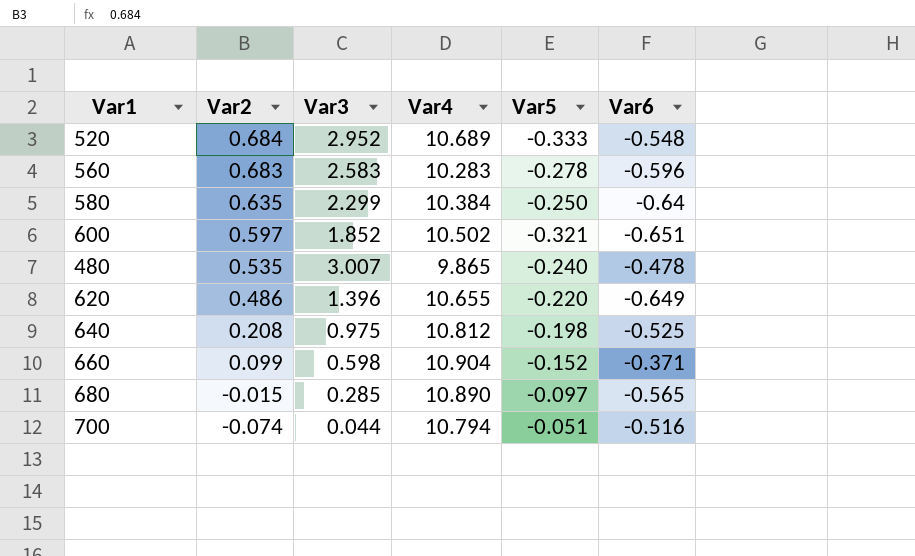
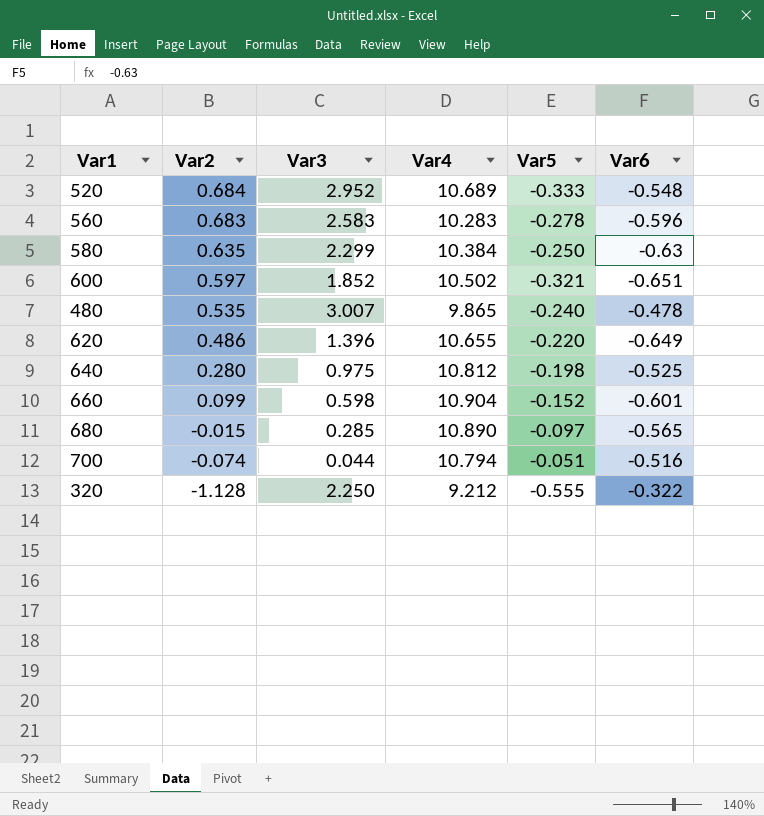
580 | Var6: -0.64 -> -0.63
640 | Var2: 0.208 -> 0.280
660 | Var6: -0.371 -> -0.601
row 320: none -> -1.128 | 2.250 | 9.212 | -0.555 | -0.322

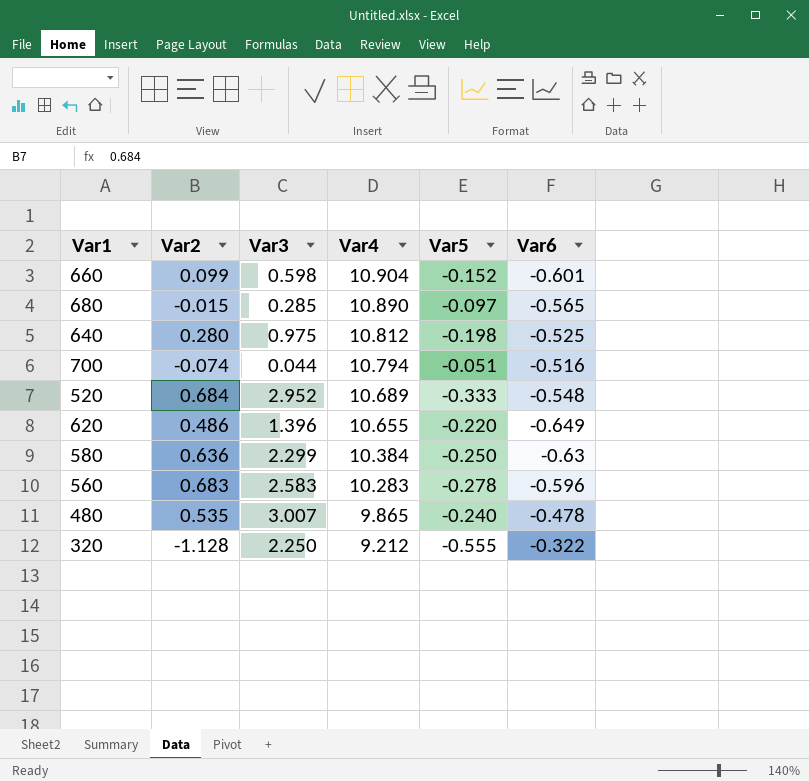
row order: Var2 descending -> Var4 descending
row 600: 0.597 | 1.852 | 10.502 | -0.321 | -0.651 -> none
580 | Var2: 0.635 -> 0.636

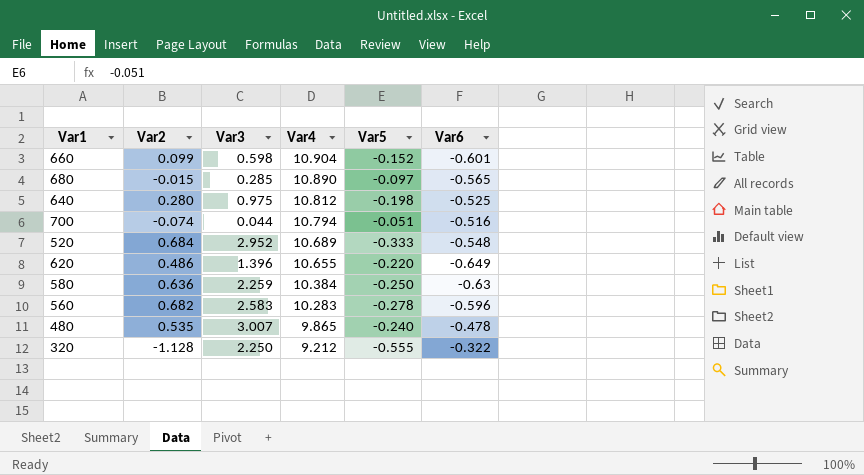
580 | Var3: 2.299 -> 2.259
560 | Var2: 0.683 -> 0.682

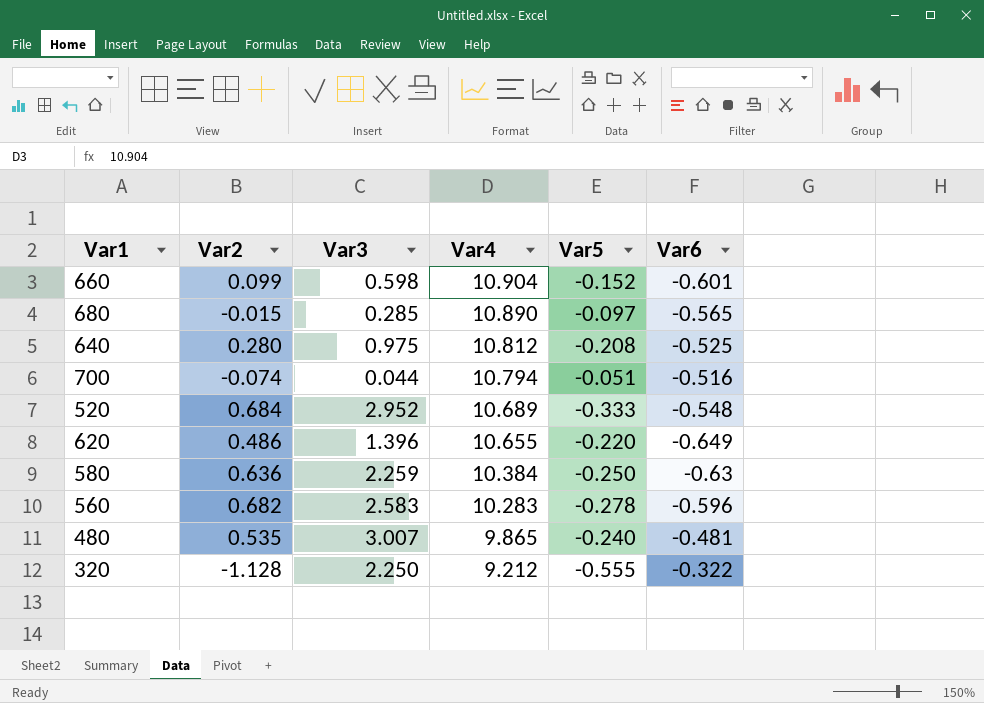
640 | Var5: -0.198 -> -0.208
480 | Var6: -0.478 -> -0.481

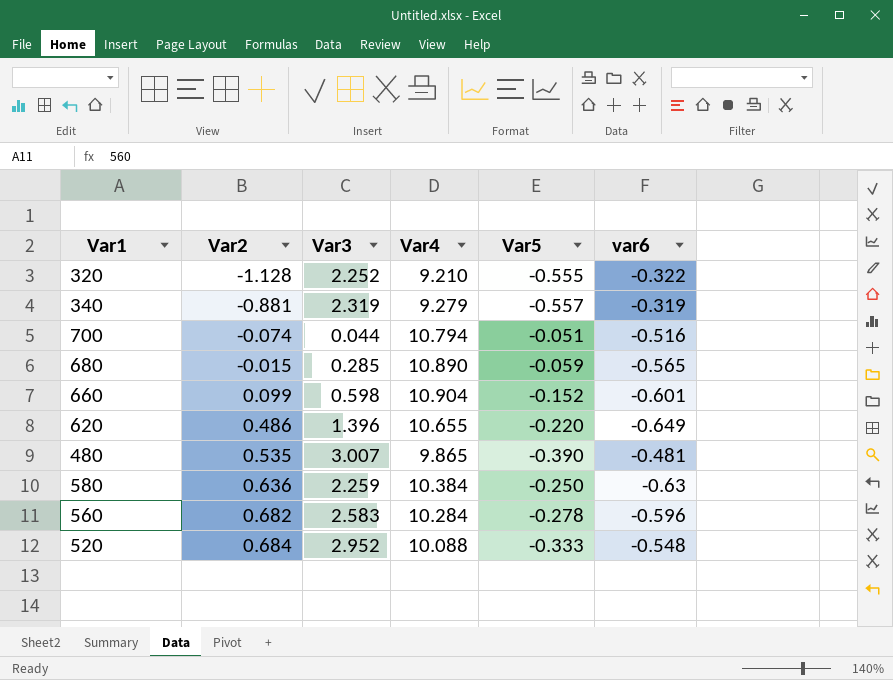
row order: Var4 descending -> Var2 ascending
column name: Var6 -> var6
row 640: 0.280 | 0.975 | 10.812 | -0.208 | -0.525 -> none
320 | Var3: 2.250 -> 2.252
320 | Var4: 9.212 -> 9.210
row 340: none -> -0.881 | 2.319 | 9.279 | -0.557 | -0.319
680 | Var5: -0.097 -> -0.059
480 | Var5: -0.240 -> -0.390
560 | Var4: 10.283 -> 10.284
520 | Var4: 10.689 -> 10.088

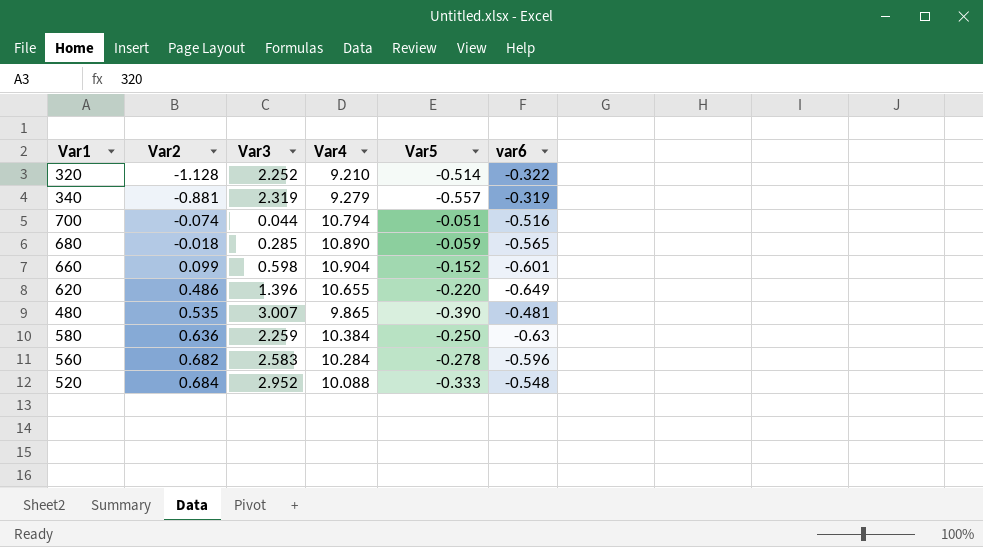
320 | Var5: -0.555 -> -0.514
680 | Var2: -0.015 -> -0.018

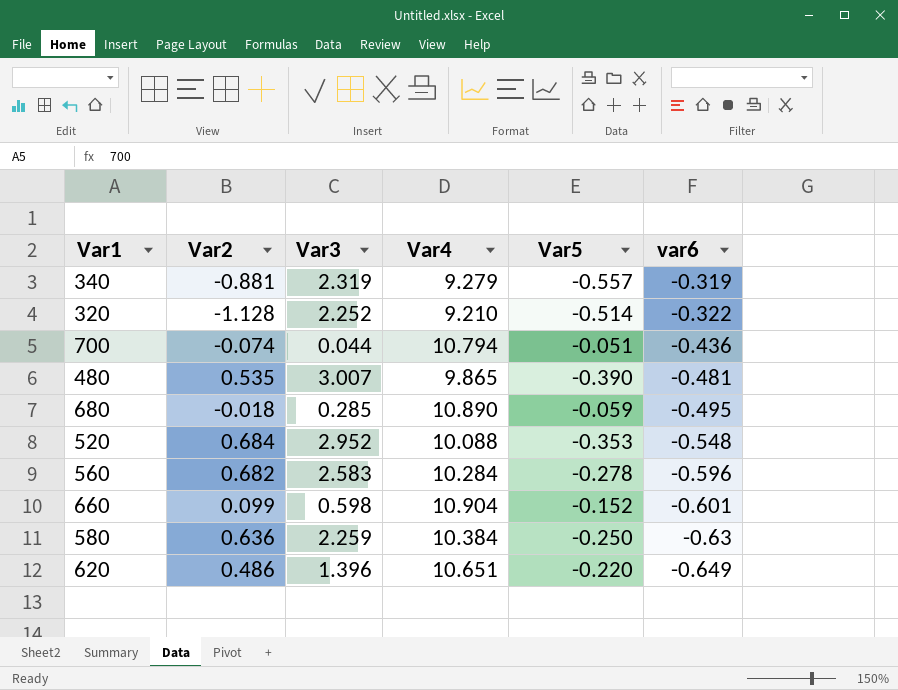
row order: Var2 ascending -> var6 descending
700 | var6: -0.516 -> -0.436
680 | var6: -0.565 -> -0.495
520 | Var5: -0.333 -> -0.353
620 | Var4: 10.655 -> 10.651

